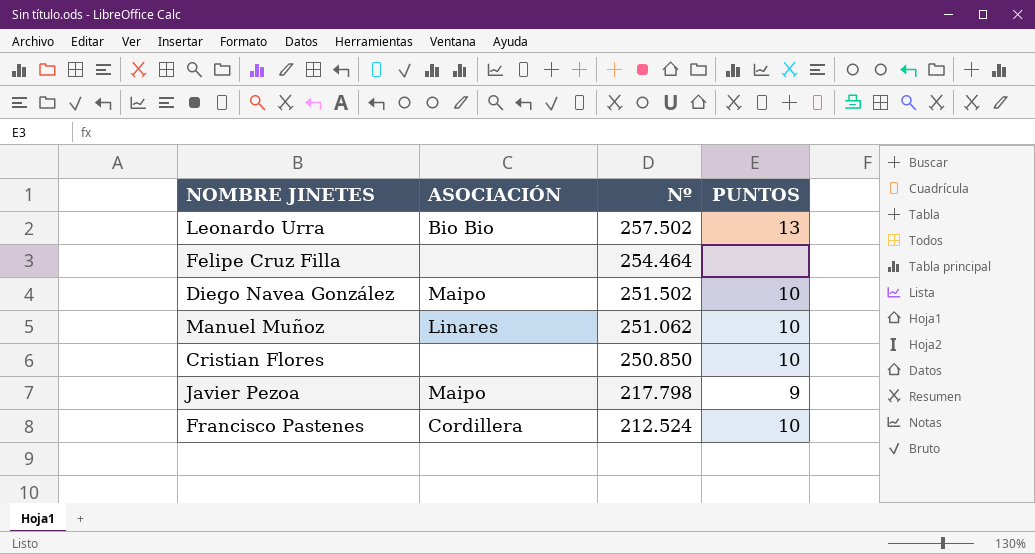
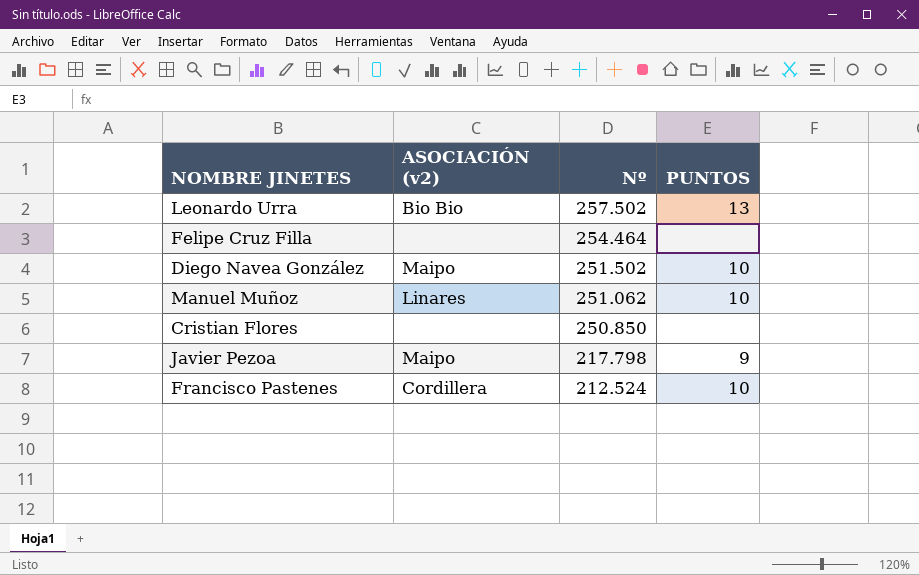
column name: ASOCIACIÓN -> ASOCIACIÓN (v2)
Cristian Flores | PUNTOS: 10 -> none

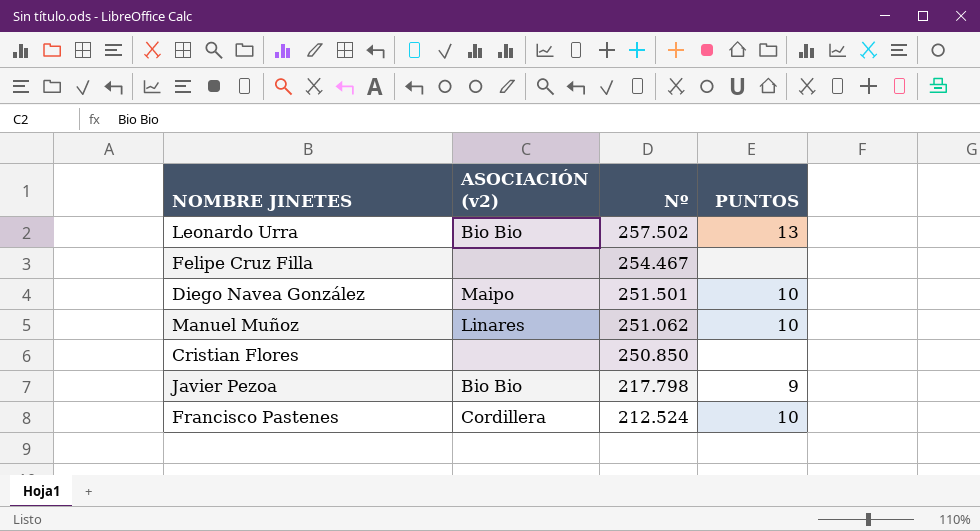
Felipe Cruz Filla | Nº: 254.464 -> 254.467
Diego Navea González | Nº: 251.502 -> 251.501
Javier Pezoa | ASOCIACIÓN (v2): Maipo -> Bio Bio

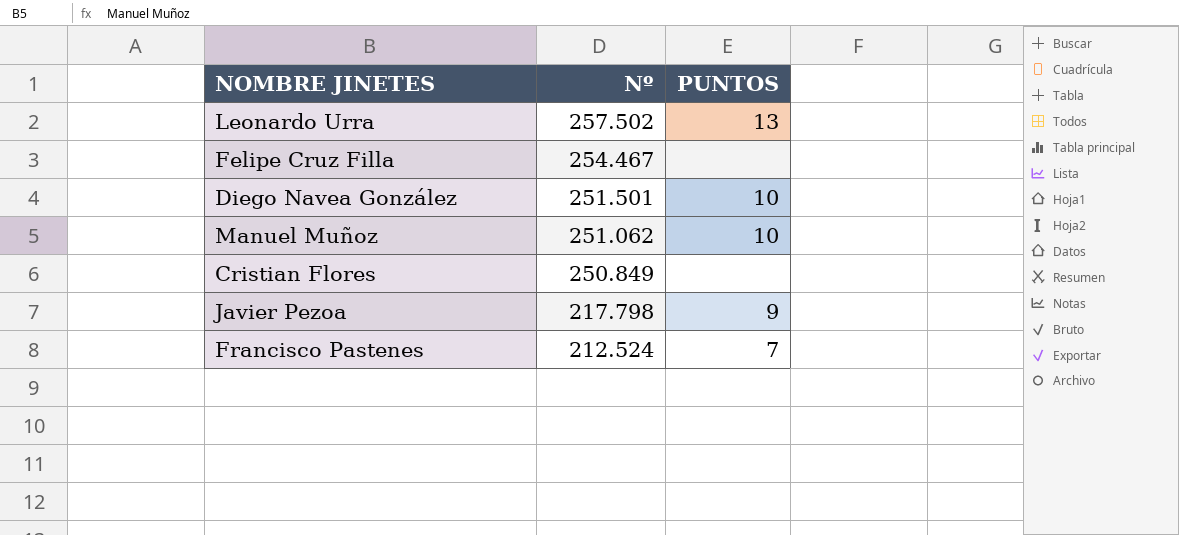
column ASOCIACIÓN (v2) | position: 2 -> none
Cristian Flores | Nº: 250.850 -> 250.849
Francisco Pastenes | PUNTOS: 10 -> 7

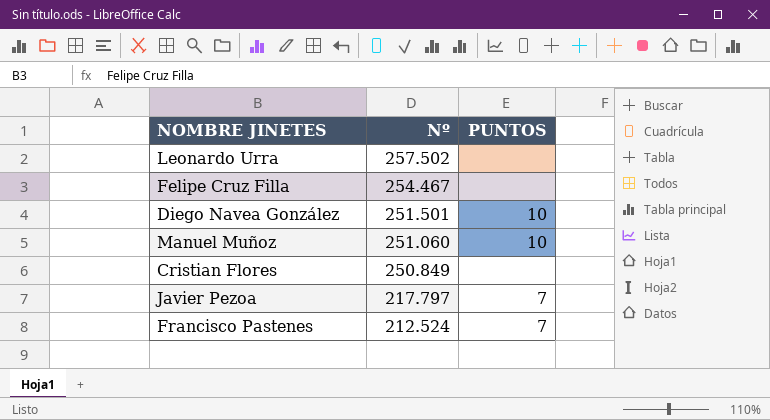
Leonardo Urra | PUNTOS: 13 -> none
Manuel Muñoz | Nº: 251.062 -> 251.060
Javier Pezoa | Nº: 217.798 -> 217.797
Javier Pezoa | PUNTOS: 9 -> 7

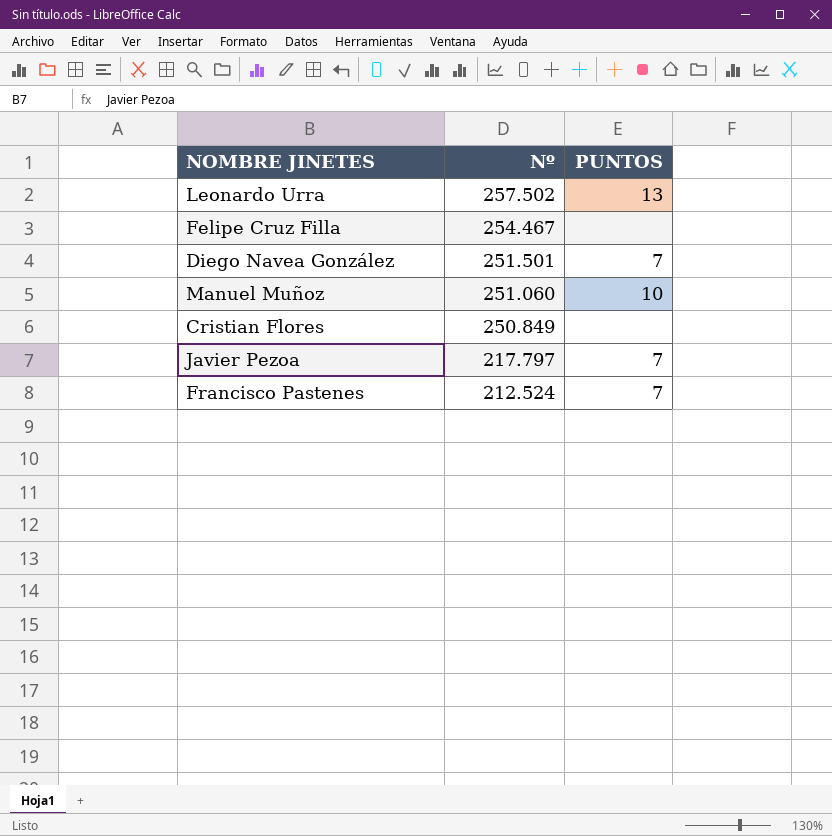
Leonardo Urra | PUNTOS: none -> 13
Diego Navea González | PUNTOS: 10 -> 7

